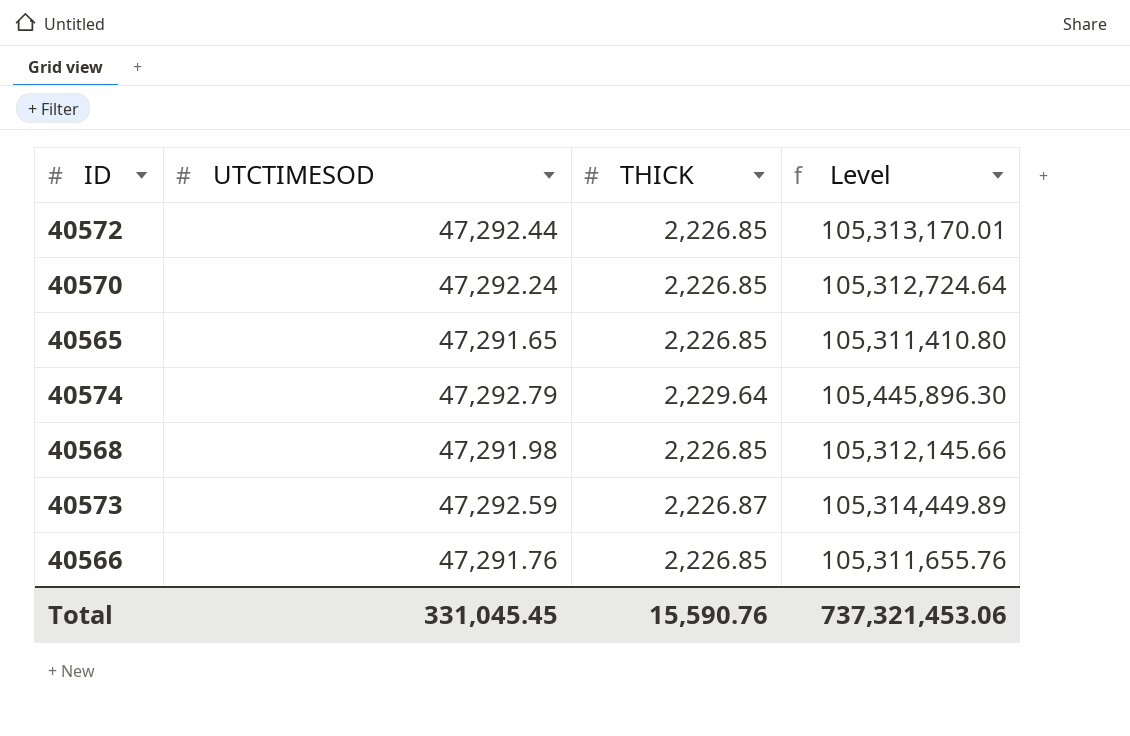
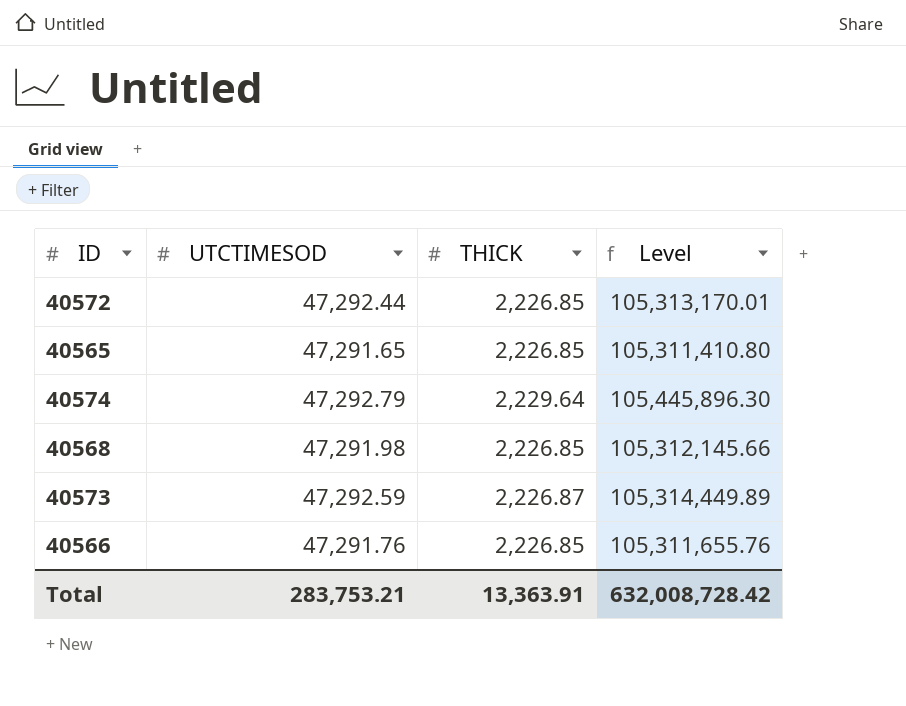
row 40570: 47,292.24 | 2,226.85 | 105,312,724.64 -> none
Total | UTCTIMESOD: 331,045.45 -> 283,753.21
Total | THICK: 15,590.76 -> 13,363.91
Total | Level: 737,321,453.06 -> 632,008,728.42

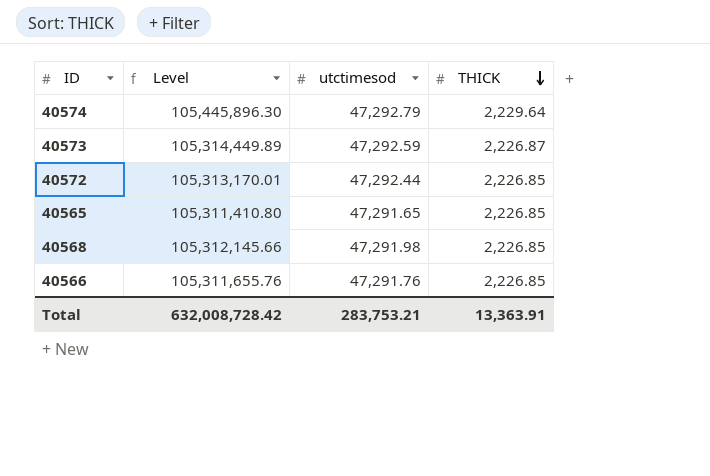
row order: none -> THICK descending
column Level | position: 4 -> 2
column name: UTCTIMESOD -> utctimesod

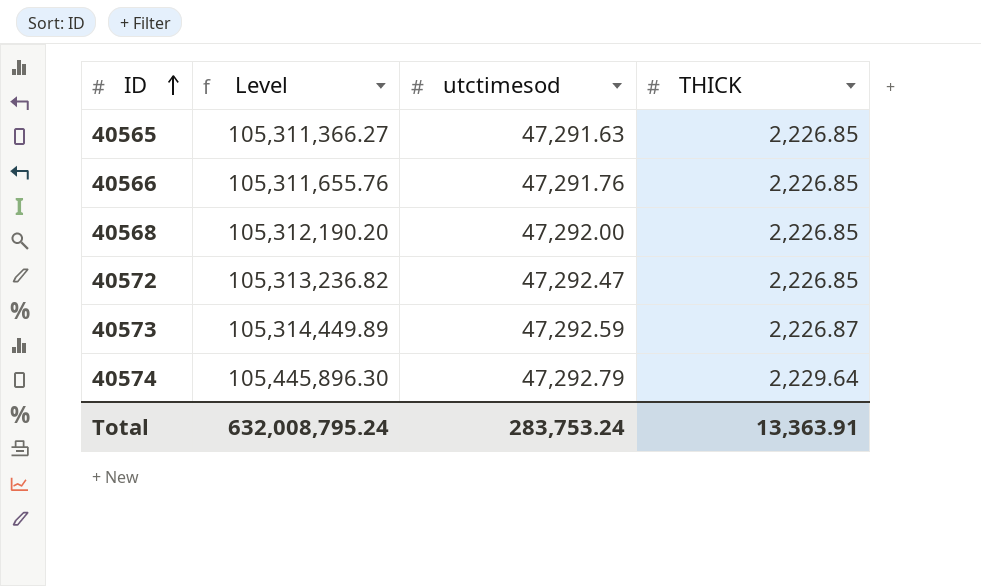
row order: THICK descending -> ID ascending
40565 | Level: 105,311,410.80 -> 105,311,366.27
40565 | utctimesod: 47,291.65 -> 47,291.63
40568 | Level: 105,312,145.66 -> 105,312,190.20
40568 | utctimesod: 47,291.98 -> 47,292.00
40572 | Level: 105,313,170.01 -> 105,313,236.82
40572 | utctimesod: 47,292.44 -> 47,292.47
Total | Level: 632,008,728.42 -> 632,008,795.24
Total | utctimesod: 283,753.21 -> 283,753.24

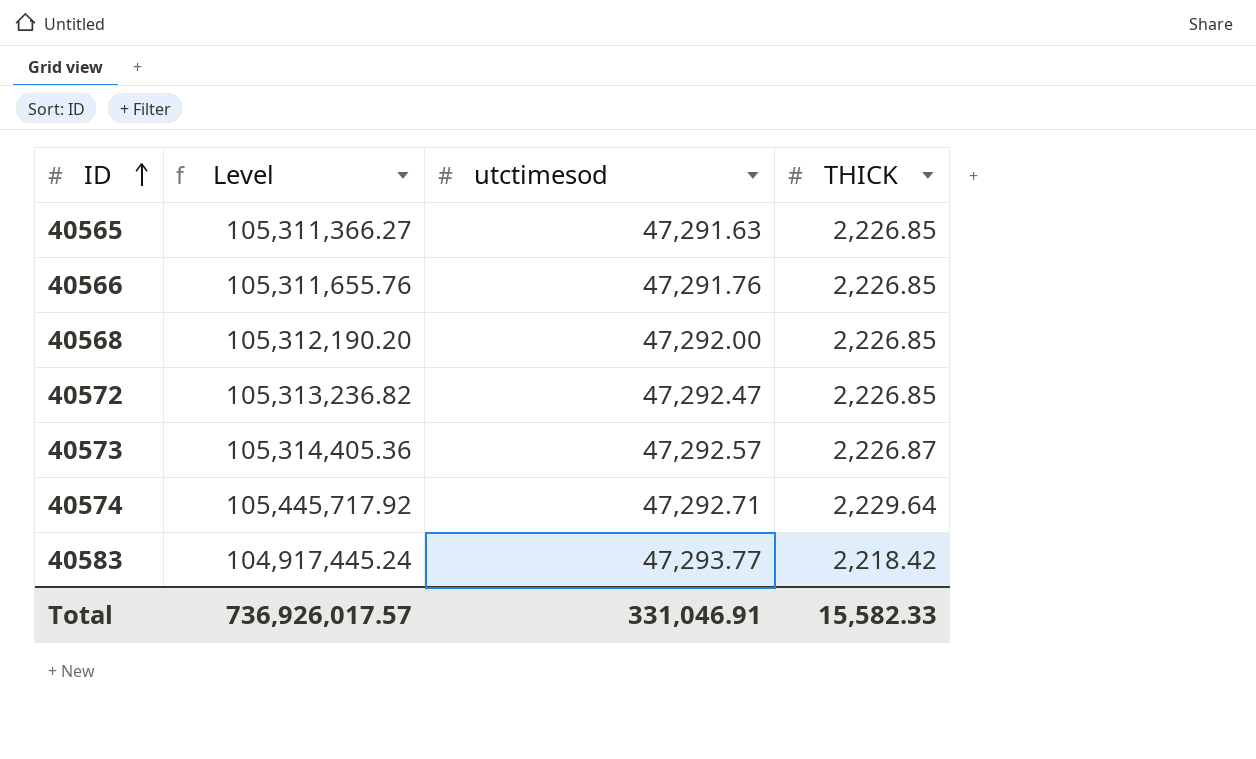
40573 | Level: 105,314,449.89 -> 105,314,405.36
40573 | utctimesod: 47,292.59 -> 47,292.57
40574 | Level: 105,445,896.30 -> 105,445,717.92
40574 | utctimesod: 47,292.79 -> 47,292.71
row 40583: none -> 104,917,445.24 | 47,293.77 | 2,218.42
Total | Level: 632,008,795.24 -> 736,926,017.57
Total | utctimesod: 283,753.24 -> 331,046.91
Total | THICK: 13,363.91 -> 15,582.33

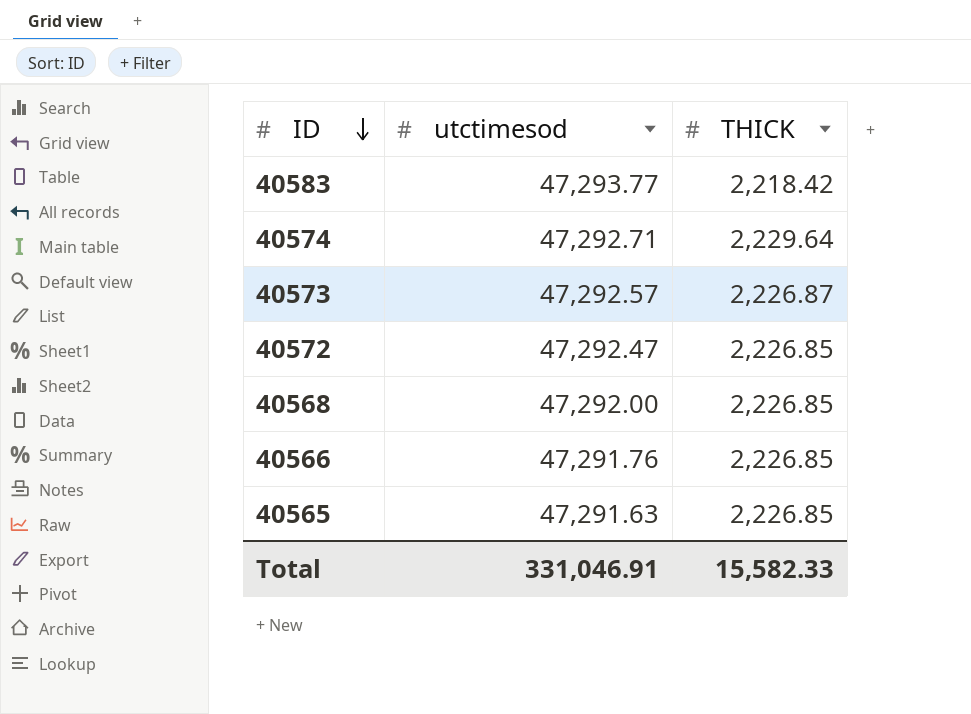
row order: ID ascending -> ID descending
column Level | formula: [utctimesod] * [THICK] -> none

